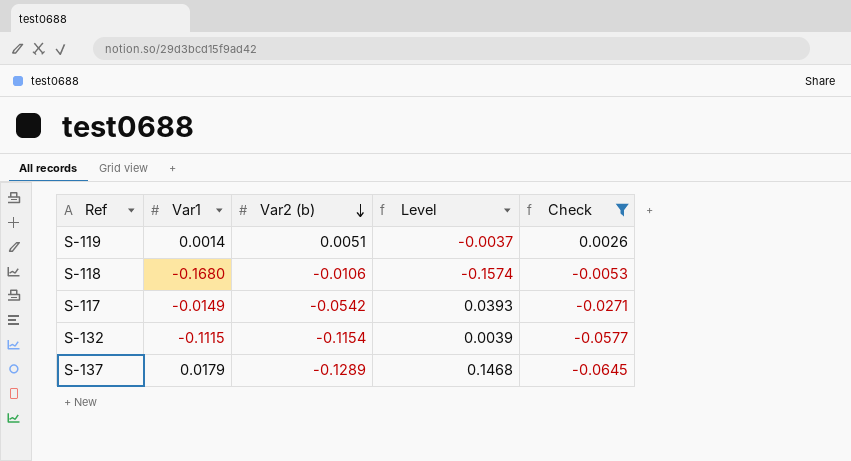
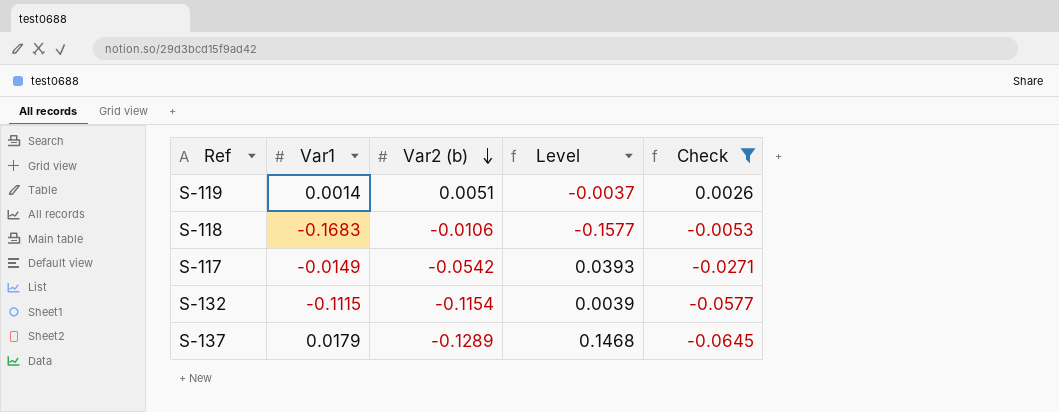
S-118 | Var1: -0.1680 -> -0.1683
S-118 | Level: -0.1574 -> -0.1577

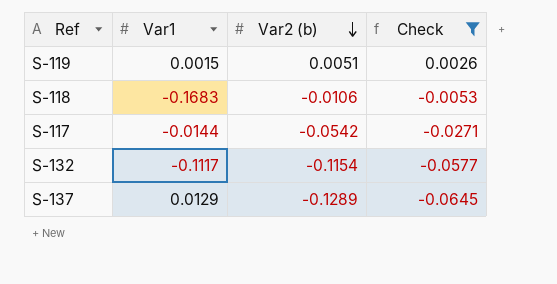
column Level | formula: [Var1] - [Var2 (b)] -> none
S-119 | Var1: 0.0014 -> 0.0015
S-117 | Var1: -0.0149 -> -0.0144
S-132 | Var1: -0.1115 -> -0.1117
S-137 | Var1: 0.0179 -> 0.0129

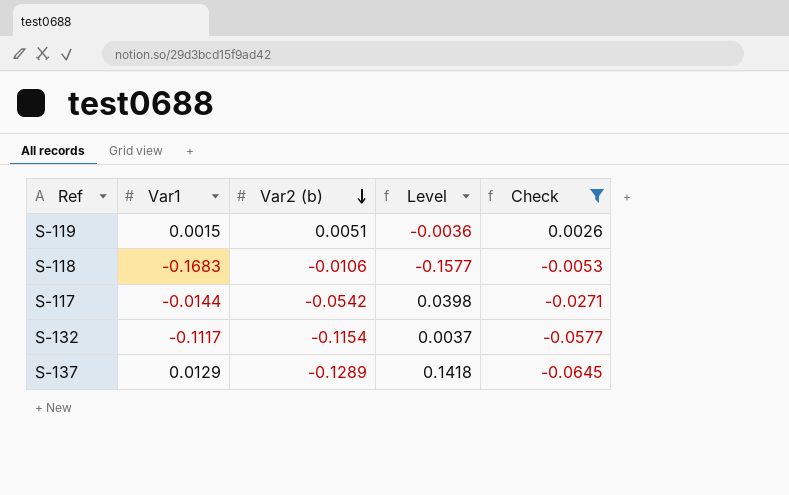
column Level | formula: none -> [Var1] - [Var2 (b)]

